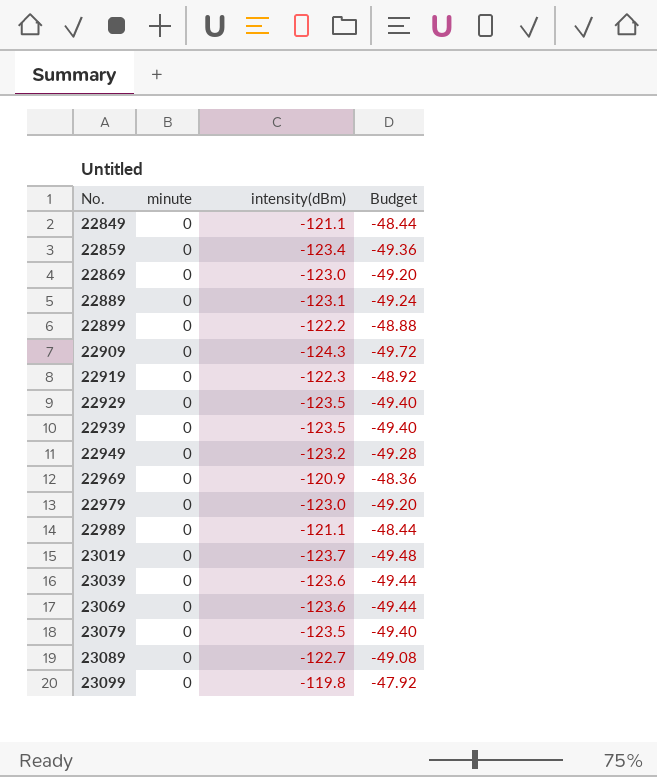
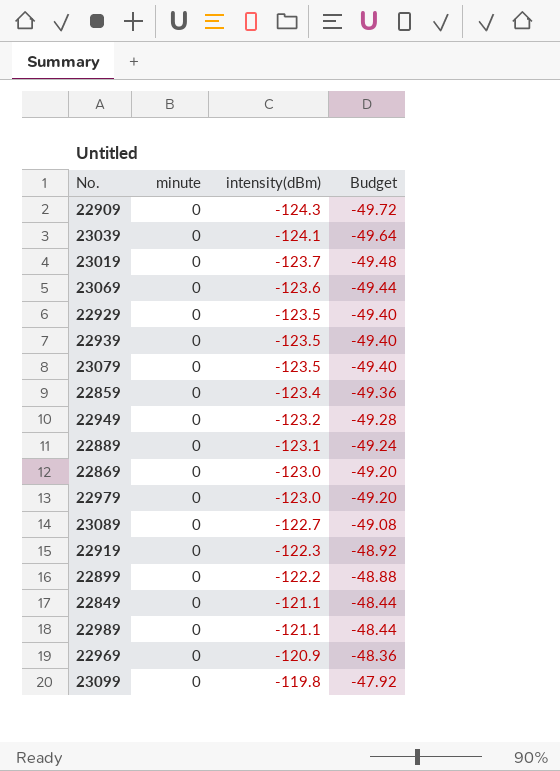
row order: No. ascending -> intensity(dBm) ascending
23039 | intensity(dBm): -123.6 -> -124.1
23039 | Budget: -49.44 -> -49.64

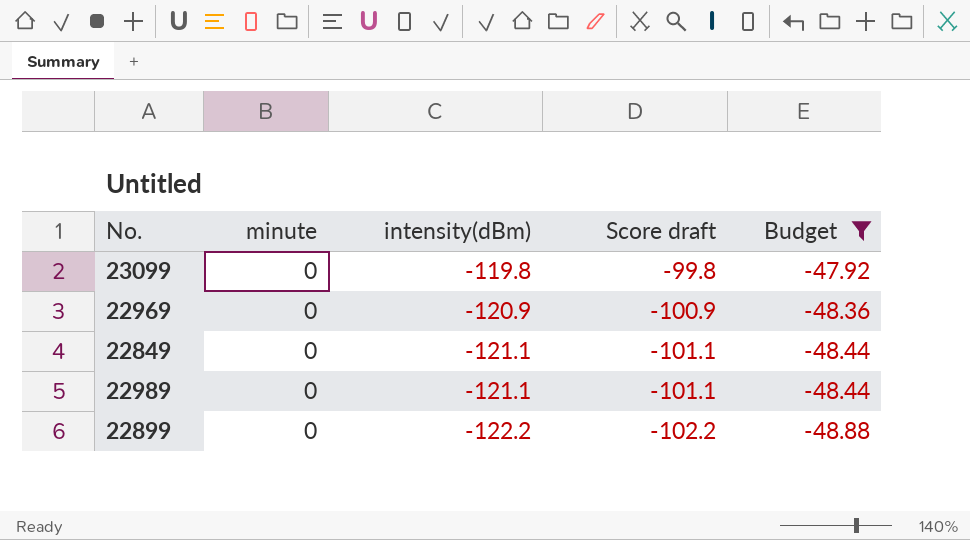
filter: none -> Budget >= -48.88
row order: intensity(dBm) ascending -> intensity(dBm) descending
column Score draft | formula: none -> [intensity(dBm)] + 20

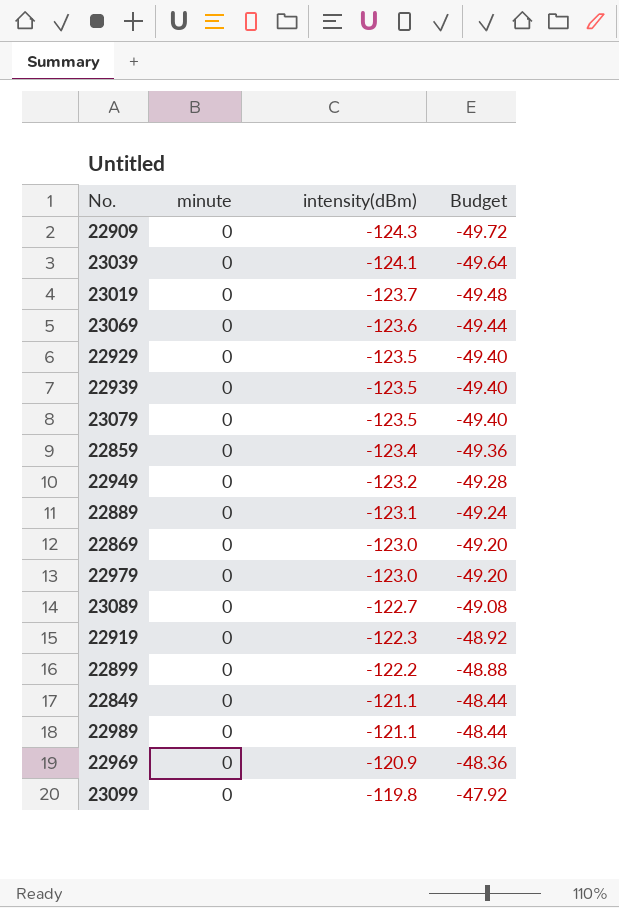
filter: Budget >= -48.88 -> none
row order: intensity(dBm) descending -> intensity(dBm) ascending
column Score draft | formula: [intensity(dBm)] + 20 -> none

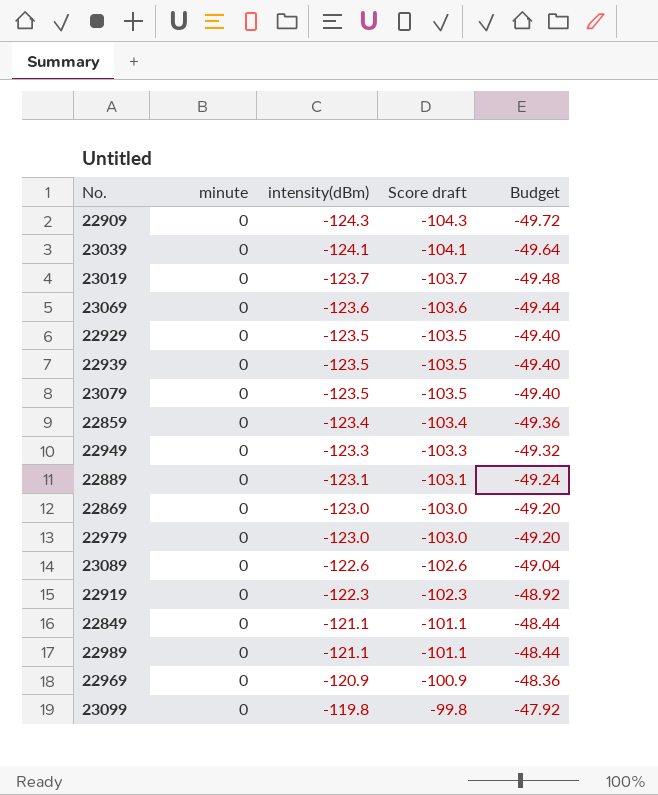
column Score draft | formula: none -> [intensity(dBm)] + 20
row 22899: 0 | -122.2 | -48.88 -> none
22949 | intensity(dBm): -123.2 -> -123.3
22949 | Budget: -49.28 -> -49.32
23089 | intensity(dBm): -122.7 -> -122.6
23089 | Budget: -49.08 -> -49.04

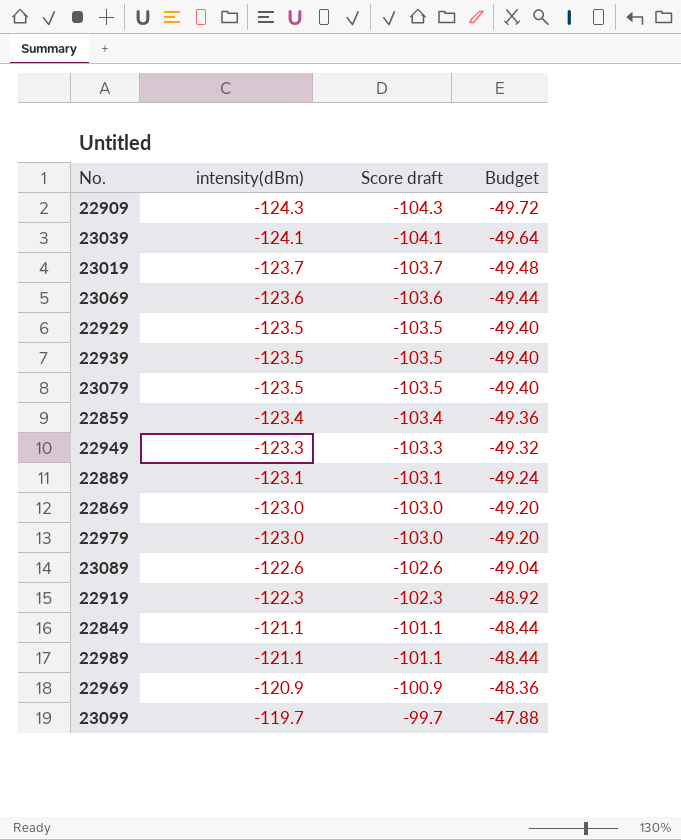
column minute | position: 2 -> none
23099 | intensity(dBm): -119.8 -> -119.7
23099 | Score draft: -99.8 -> -99.7
23099 | Budget: -47.92 -> -47.88

